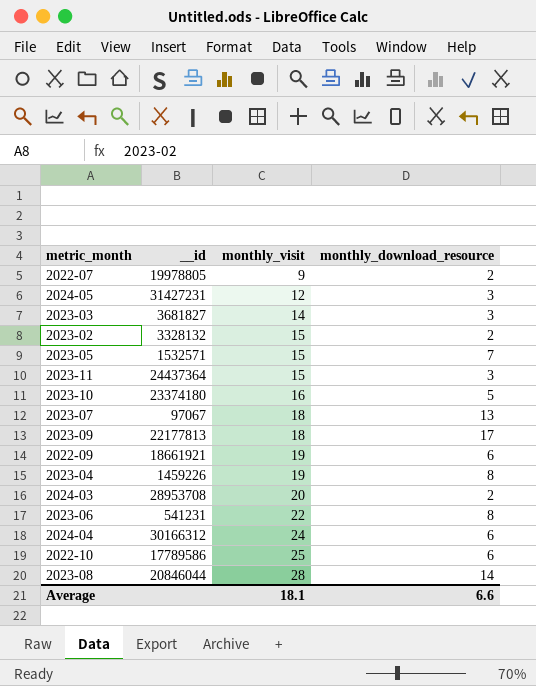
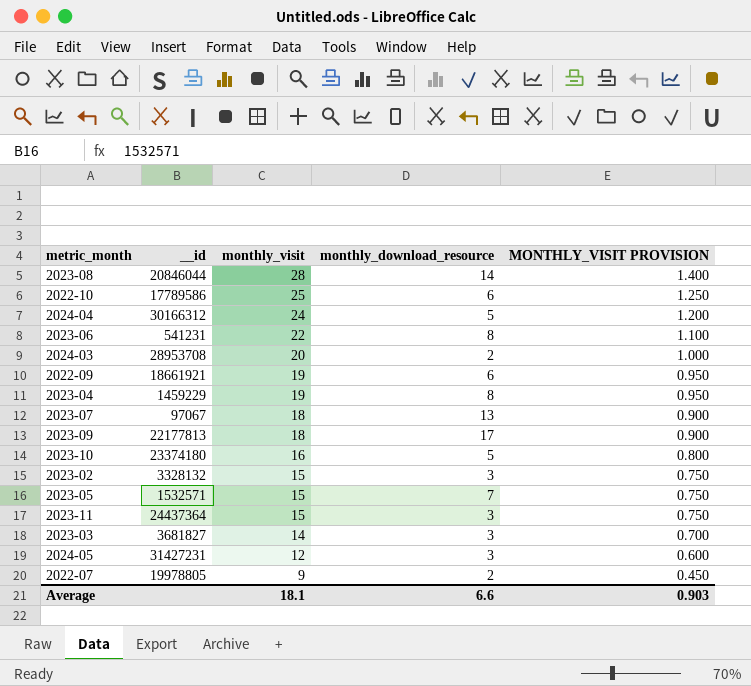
row order: monthly_visit ascending -> monthly_visit descending
column MONTHLY_VISIT PROVISION | formula: none -> [monthly_visit] * 0.05
2024-04 | monthly_download_resource: 6 -> 5
2023-04 | __id: 1459226 -> 1459229
2023-02 | monthly_download_resource: 2 -> 3

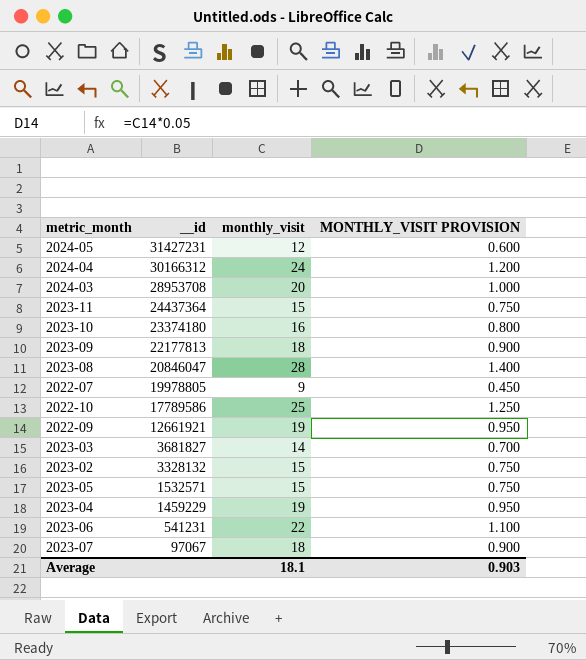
row order: monthly_visit descending -> __id descending
column monthly_download_resource | position: 4 -> none
2023-08 | __id: 20846044 -> 20846047
2022-09 | __id: 18661921 -> 12661921

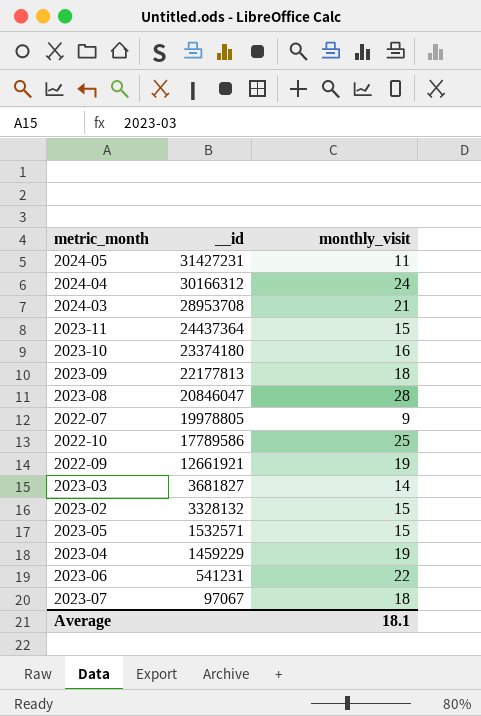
column MONTHLY_VISIT PROVISION | formula: [monthly_visit] * 0.05 -> none
2024-05 | monthly_visit: 12 -> 11
2024-03 | monthly_visit: 20 -> 21

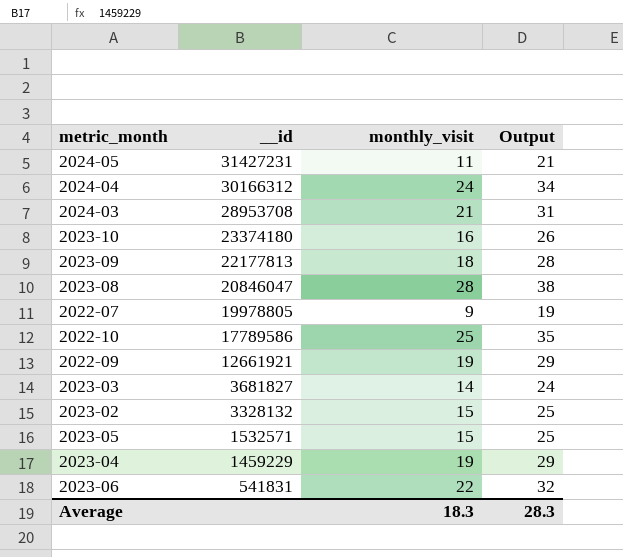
column Output | formula: none -> [monthly_visit] + 10
row 2023-11: 24437364 | 15 -> none
row 2023-07: 97067 | 18 -> none
2023-06 | __id: 541231 -> 541831
Average | monthly_visit: 18.1 -> 18.3

